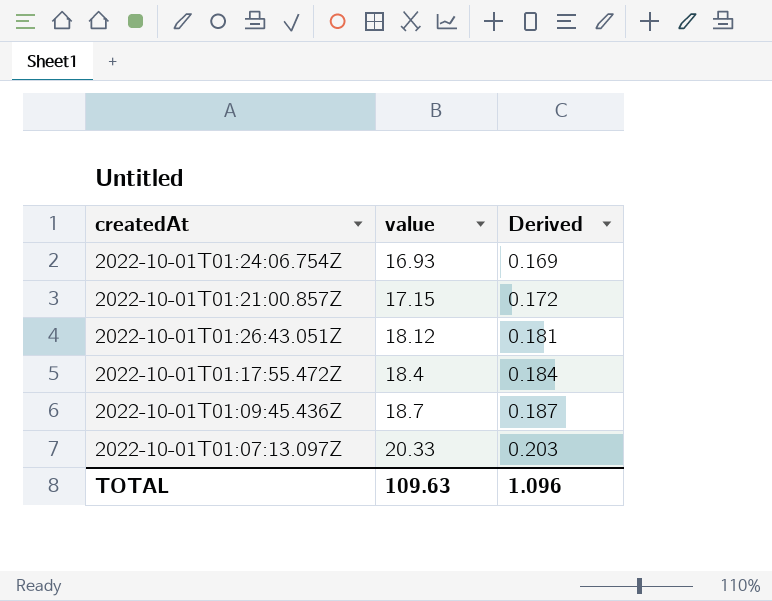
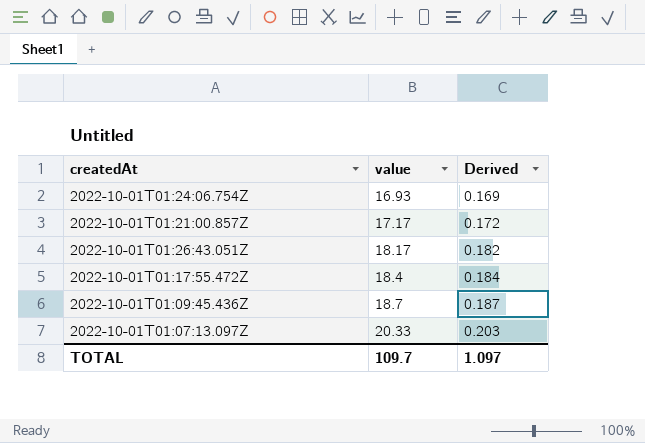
2022-10-01T01:21:00.857Z | value: 17.15 -> 17.17
2022-10-01T01:26:43.051Z | value: 18.12 -> 18.17
2022-10-01T01:26:43.051Z | Derived: 0.181 -> 0.182
TOTAL | value: 109.63 -> 109.7
TOTAL | Derived: 1.096 -> 1.097

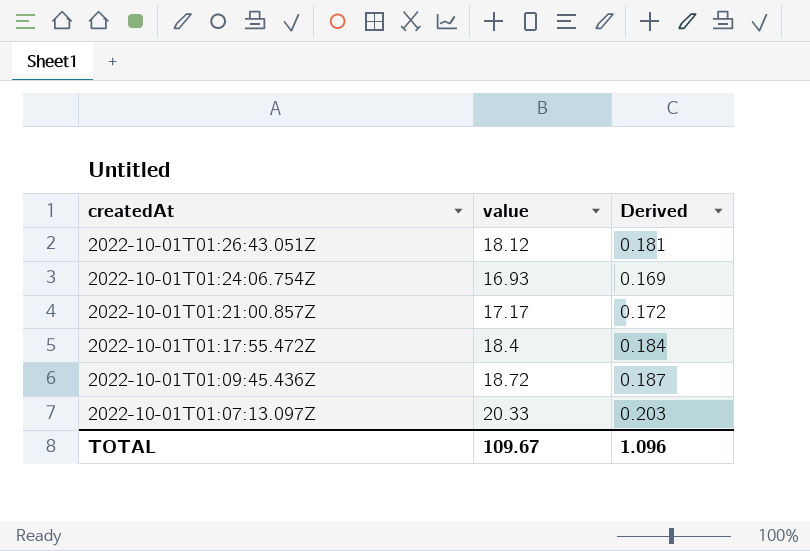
row order: value ascending -> createdAt descending
2022-10-01T01:26:43.051Z | value: 18.17 -> 18.12
2022-10-01T01:26:43.051Z | Derived: 0.182 -> 0.181
2022-10-01T01:09:45.436Z | value: 18.7 -> 18.72
TOTAL | value: 109.7 -> 109.67
TOTAL | Derived: 1.097 -> 1.096

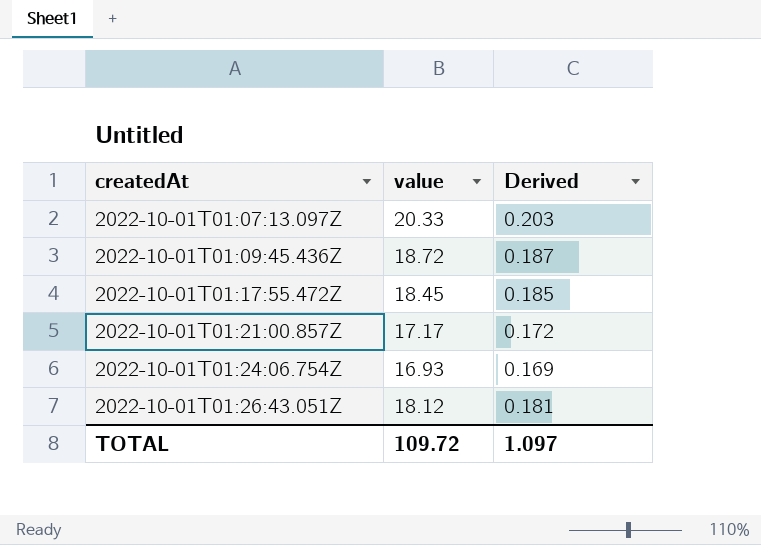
row order: createdAt descending -> createdAt ascending
2022-10-01T01:17:55.472Z | value: 18.4 -> 18.45
2022-10-01T01:17:55.472Z | Derived: 0.184 -> 0.185
TOTAL | value: 109.67 -> 109.72
TOTAL | Derived: 1.096 -> 1.097

